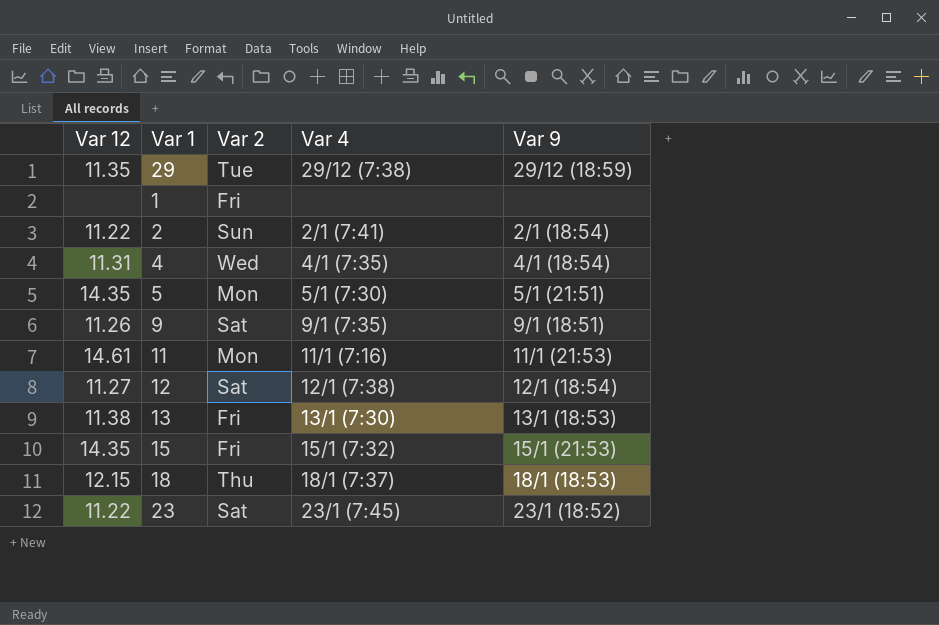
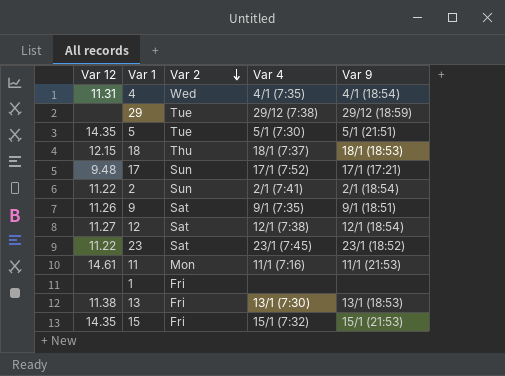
row order: none -> Var 2 descending
29 | Var 12: 11.35 -> none
5 | Var 2: Mon -> Tue
row 17: none -> 9.48 | Sun | 17/1 (7:52) | 17/1 (17:21)

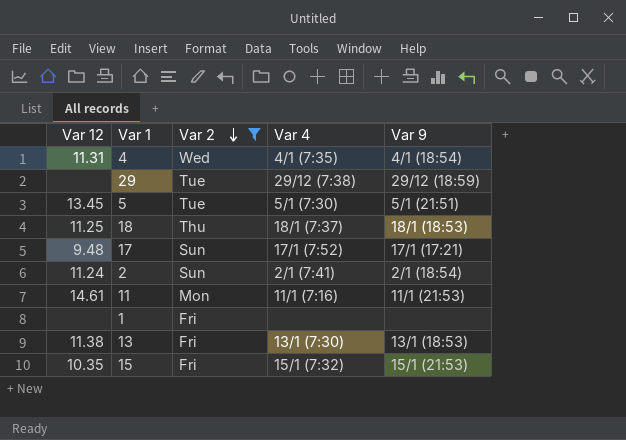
filter: none -> Var 2 != Sat
5 | Var 12: 14.35 -> 13.45
18 | Var 12: 12.15 -> 11.25
2 | Var 12: 11.22 -> 11.24
15 | Var 12: 14.35 -> 10.35

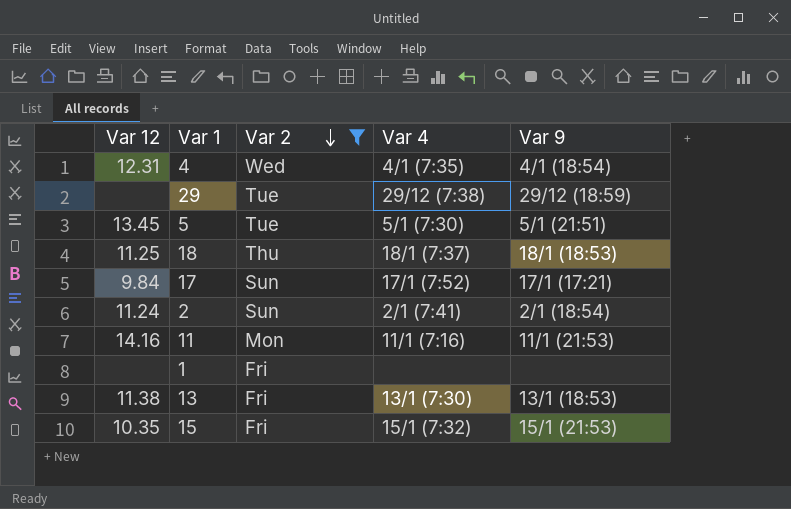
4 | Var 12: 11.31 -> 12.31
17 | Var 12: 9.48 -> 9.84
11 | Var 12: 14.61 -> 14.16

